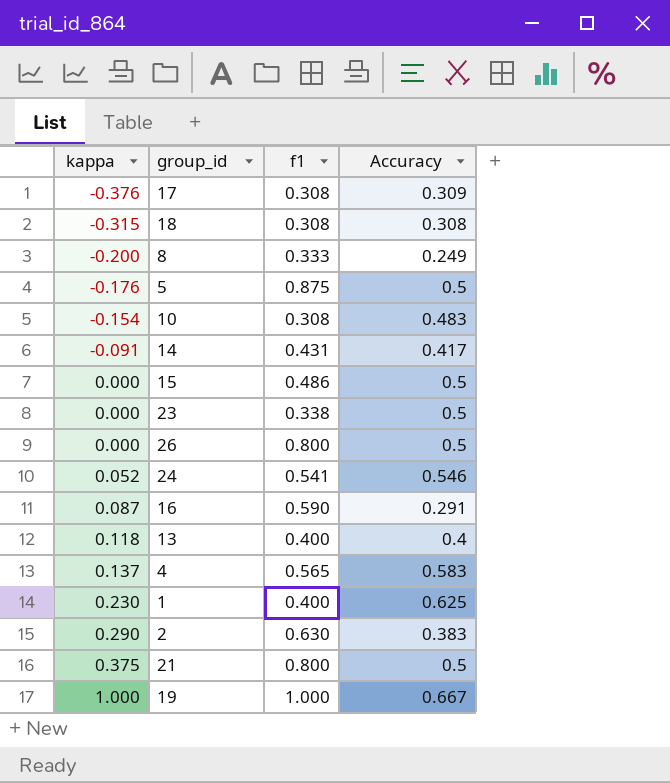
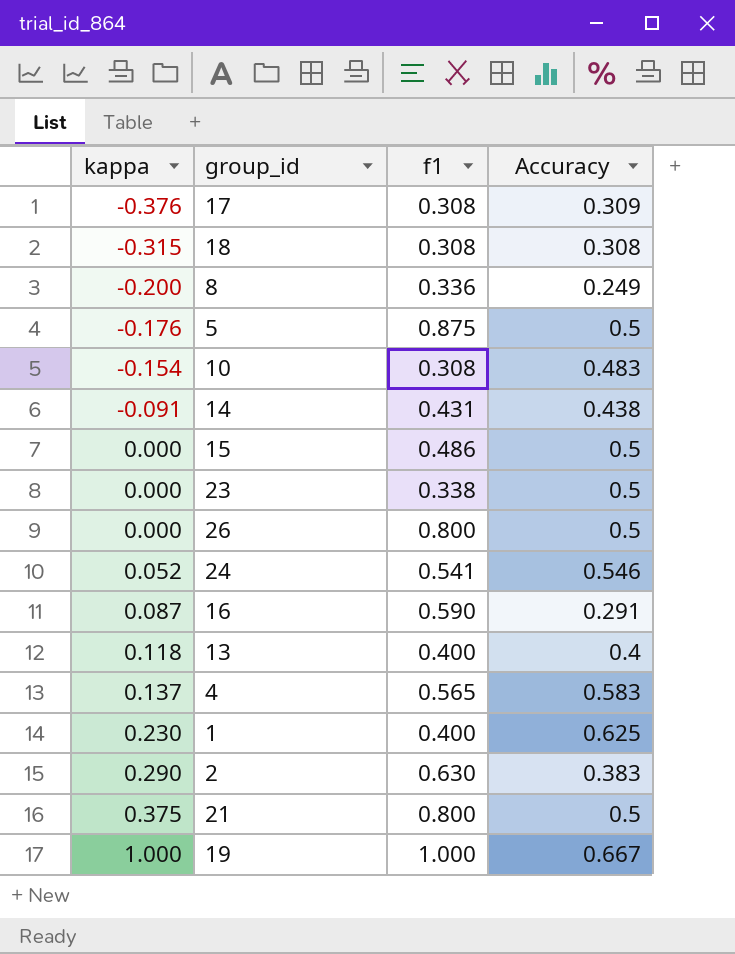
8 | f1: 0.333 -> 0.336
14 | Accuracy: 0.417 -> 0.438

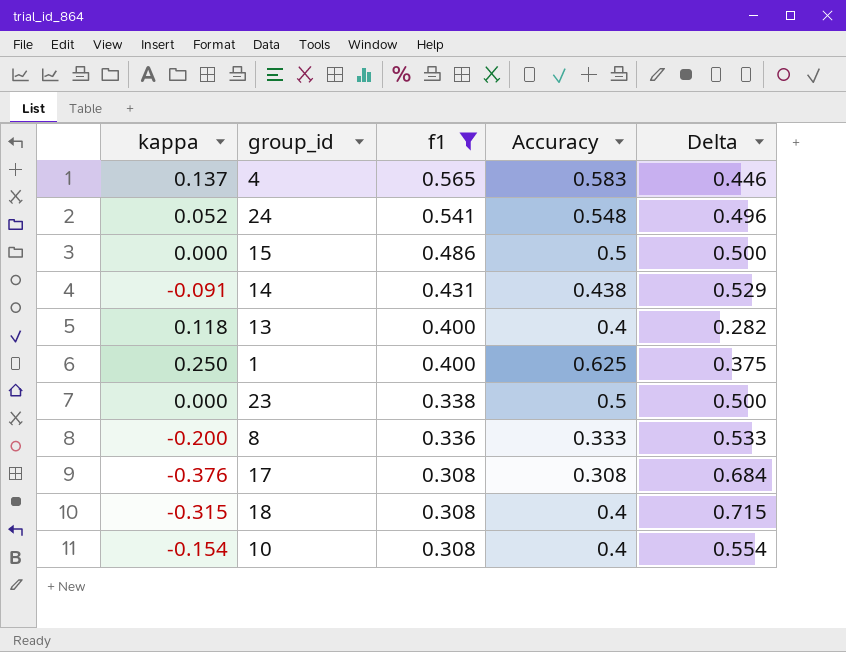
filter: none -> f1 <= 0.565
row order: kappa ascending -> f1 descending
column Delta | formula: none -> [Accuracy] - [kappa]
24 | Accuracy: 0.546 -> 0.548
1 | kappa: 0.230 -> 0.250
8 | Accuracy: 0.249 -> 0.333
17 | Accuracy: 0.309 -> 0.308
18 | Accuracy: 0.308 -> 0.4
10 | Accuracy: 0.483 -> 0.4

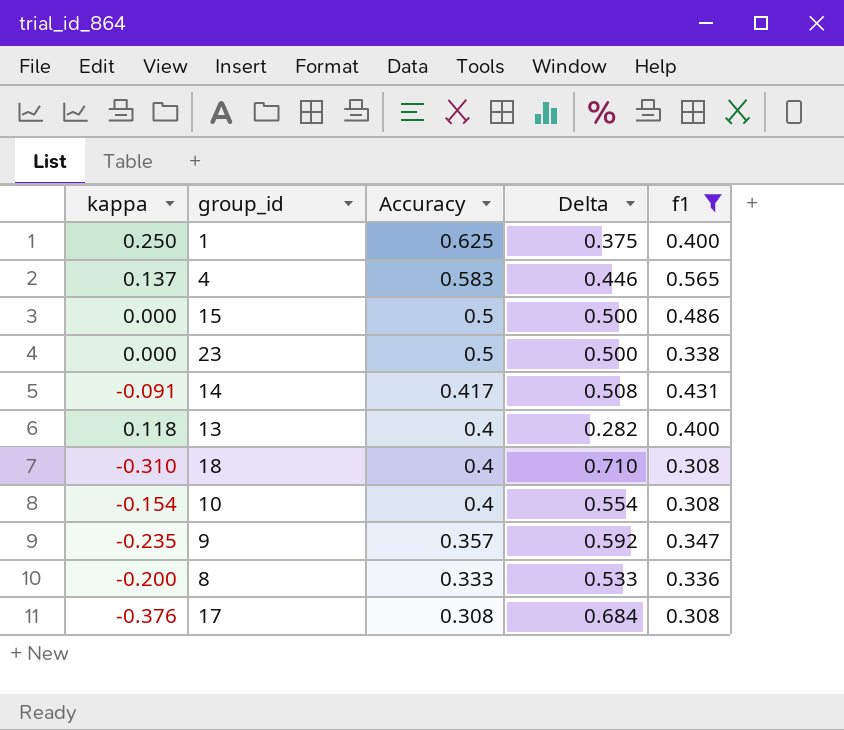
row order: f1 descending -> Accuracy descending
column f1 | position: 3 -> 5
row 24: 0.052 | 0.541 | 0.548 | 0.496 -> none
14 | Accuracy: 0.438 -> 0.417
14 | Delta: 0.529 -> 0.508
18 | kappa: -0.315 -> -0.310
18 | Delta: 0.715 -> 0.710
row 9: none -> -0.235 | 0.357 | 0.592 | 0.347

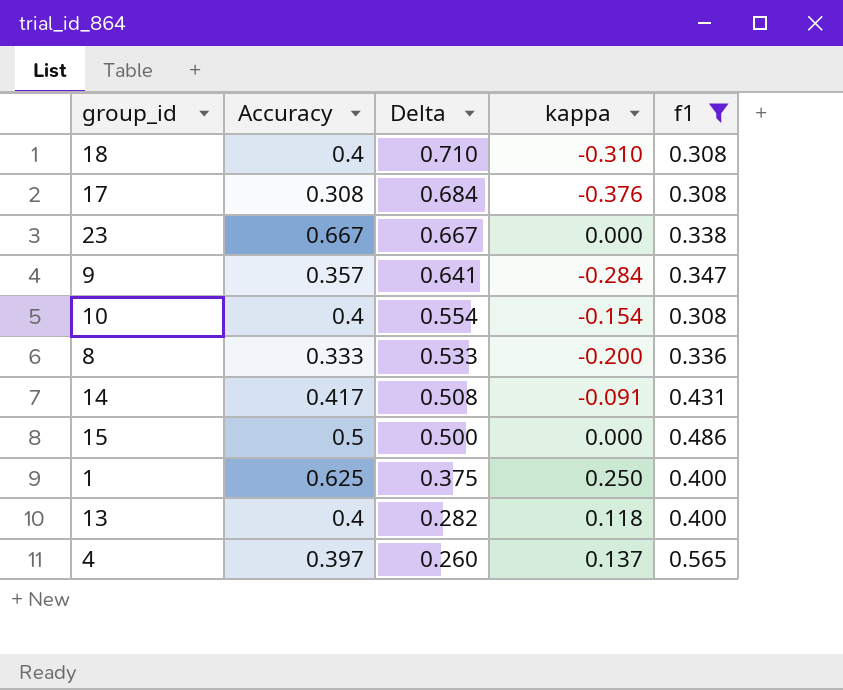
row order: Accuracy descending -> Delta descending
column kappa | position: 1 -> 4
23 | Accuracy: 0.5 -> 0.667
23 | Delta: 0.500 -> 0.667
9 | Delta: 0.592 -> 0.641
9 | kappa: -0.235 -> -0.284
4 | Accuracy: 0.583 -> 0.397
4 | Delta: 0.446 -> 0.260

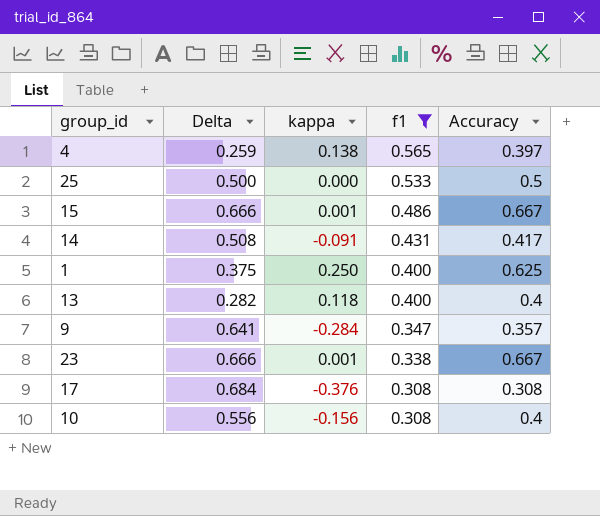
row order: Delta descending -> f1 descending
column Accuracy | position: 2 -> 5
row 18: 0.4 | 0.710 | -0.310 | 0.308 -> none
row 8: 0.333 | 0.533 | -0.200 | 0.336 -> none
4 | Delta: 0.260 -> 0.259
4 | kappa: 0.137 -> 0.138
row 25: none -> 0.500 | 0.000 | 0.533 | 0.5
15 | Delta: 0.500 -> 0.666
15 | kappa: 0.000 -> 0.001
15 | Accuracy: 0.5 -> 0.667
23 | Delta: 0.667 -> 0.666
23 | kappa: 0.000 -> 0.001
10 | Delta: 0.554 -> 0.556
10 | kappa: -0.154 -> -0.156

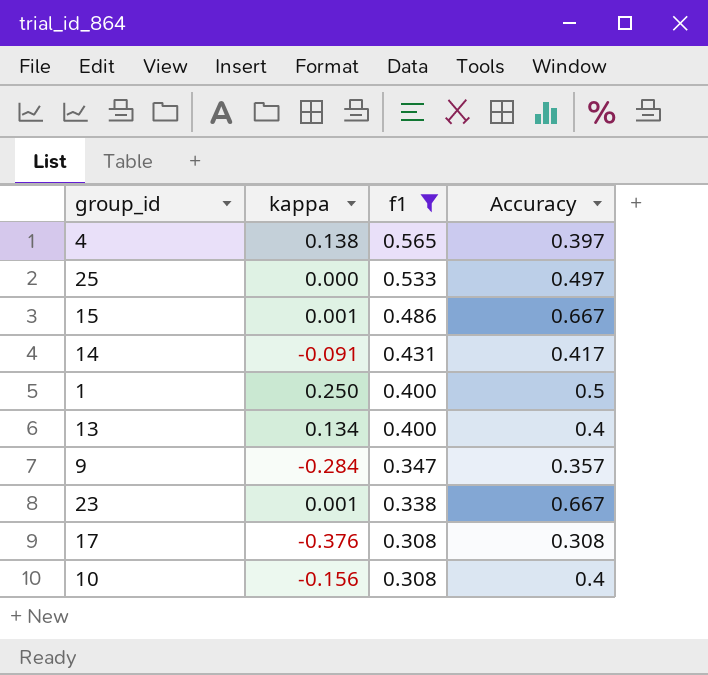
column Delta | formula: [Accuracy] - [kappa] -> none
25 | Accuracy: 0.5 -> 0.497
1 | Accuracy: 0.625 -> 0.5
13 | kappa: 0.118 -> 0.134

